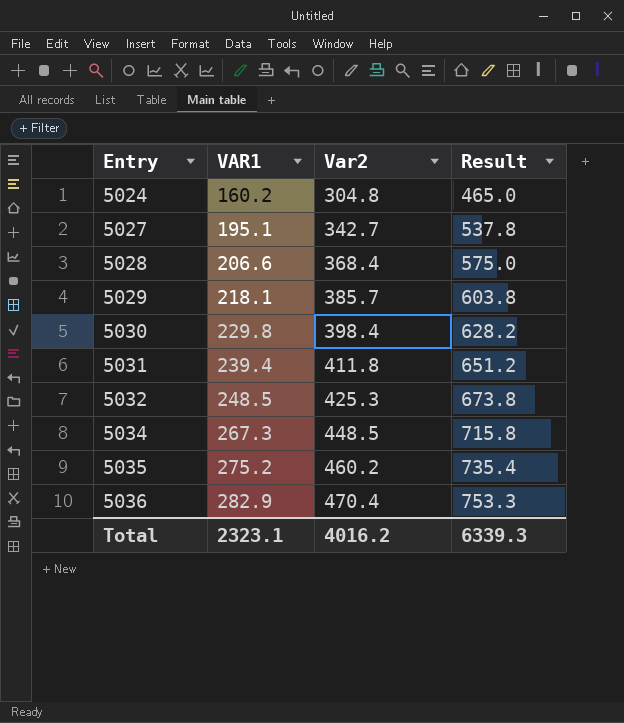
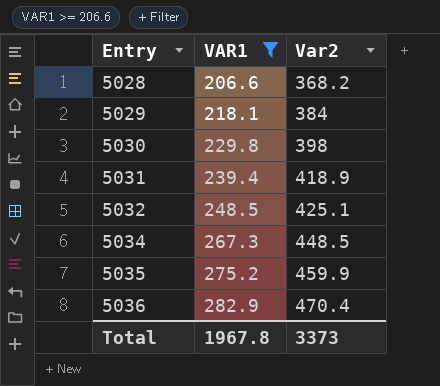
filter: none -> VAR1 >= 206.6
column Result | formula: [VAR1] + [Var2] -> none
5028 | Var2: 368.4 -> 368.2
5029 | Var2: 385.7 -> 384
5030 | Var2: 398.4 -> 398
5031 | Var2: 411.8 -> 418.9
5032 | Var2: 425.3 -> 425.1
5035 | Var2: 460.2 -> 459.9
Total | VAR1: 2323.1 -> 1967.8
Total | Var2: 4016.2 -> 3373

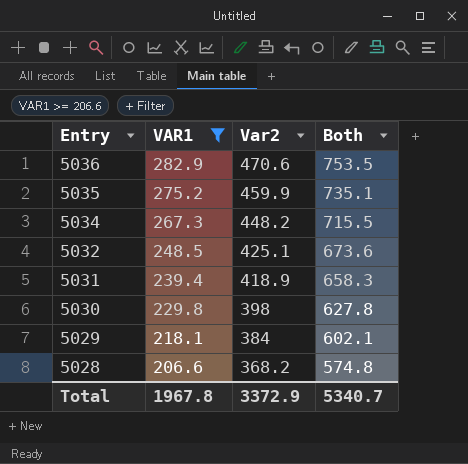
row order: Entry ascending -> Entry descending
column Both | formula: none -> [VAR1] + [Var2]
5036 | Var2: 470.4 -> 470.6
5034 | Var2: 448.5 -> 448.2
Total | Var2: 3373 -> 3372.9

